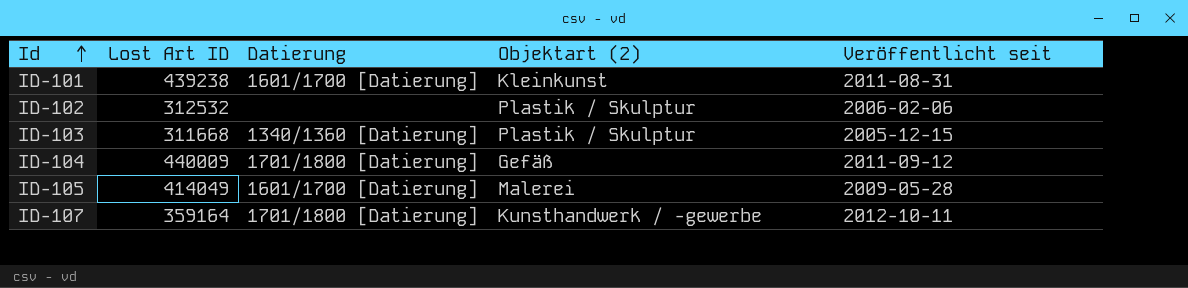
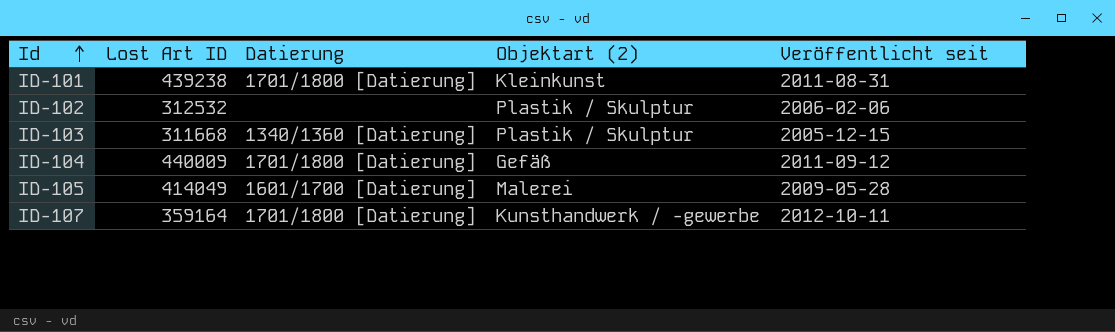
ID-101 | Datierung: 1601/1700 [Datierung] -> 1701/1800 [Datierung]

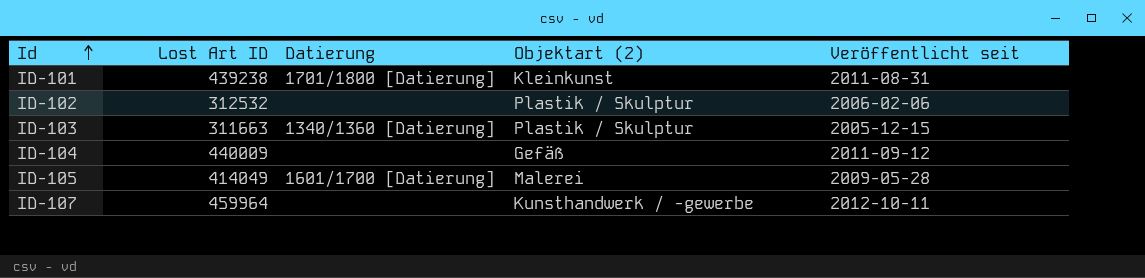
ID-103 | Lost Art ID: 311668 -> 311663
ID-104 | Datierung: 1701/1800 [Datierung] -> none
ID-107 | Lost Art ID: 359164 -> 459964
ID-107 | Datierung: 1701/1800 [Datierung] -> none

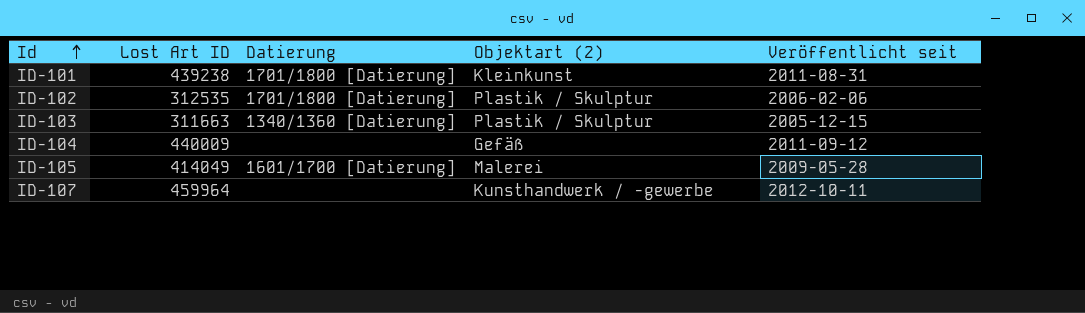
ID-102 | Lost Art ID: 312532 -> 312535
ID-102 | Datierung: none -> 1701/1800 [Datierung]

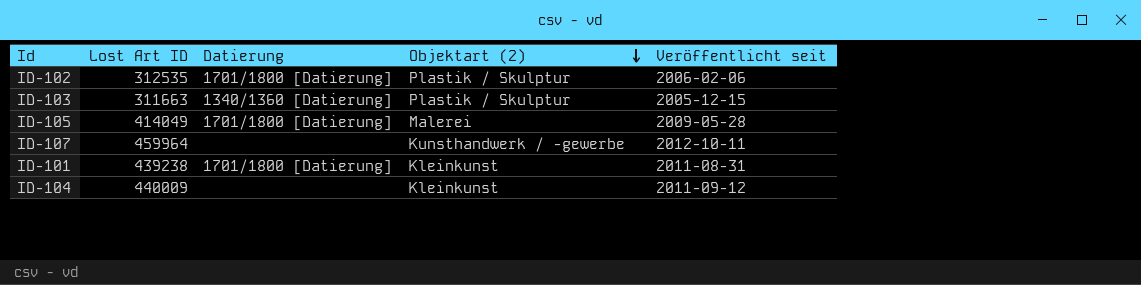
row order: Id ascending -> Objektart (2) descending
ID-105 | Datierung: 1601/1700 [Datierung] -> 1701/1800 [Datierung]
ID-104 | Objektart (2): Gefäß -> Kleinkunst

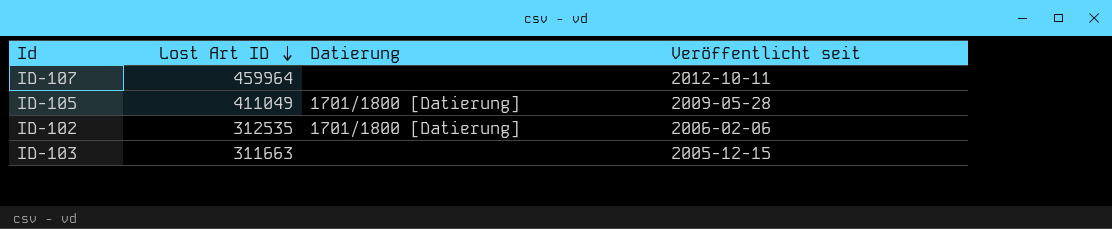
row order: Objektart (2) descending -> Lost Art ID descending
column Objektart (2) | position: 4 -> none
row ID-101: 439238 | 1701/1800 [Datierung] | Kleinkunst | 2011-08-31 -> none
row ID-104: 440009 | none | Kleinkunst | 2011-09-12 -> none
ID-105 | Lost Art ID: 414049 -> 411049
ID-103 | Datierung: 1340/1360 [Datierung] -> none

